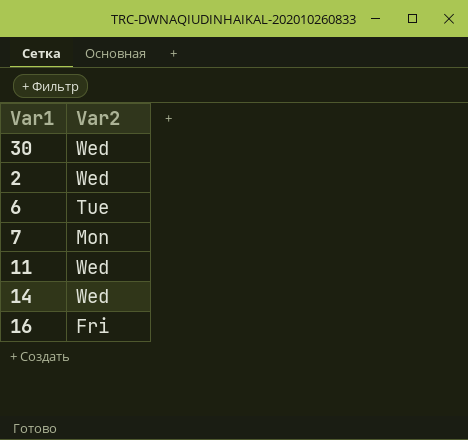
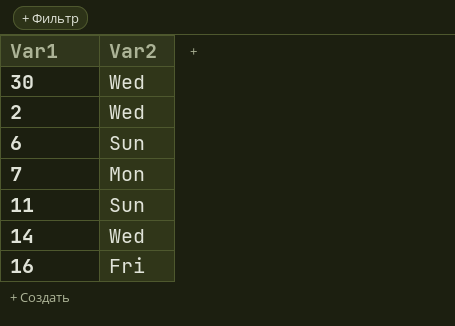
6 | Var2: Tue -> Sun
11 | Var2: Wed -> Sun

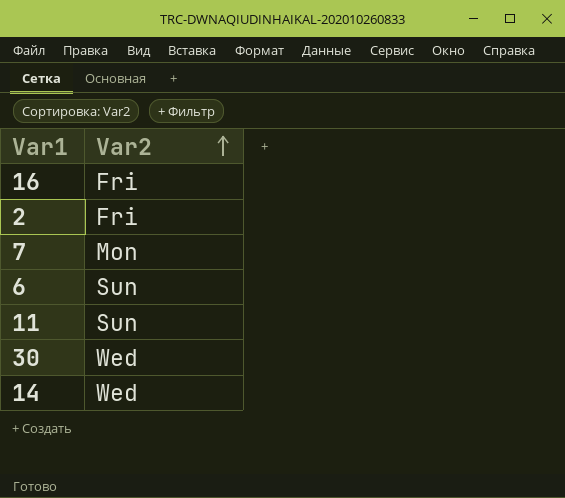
row order: none -> Var2 ascending
2 | Var2: Wed -> Fri

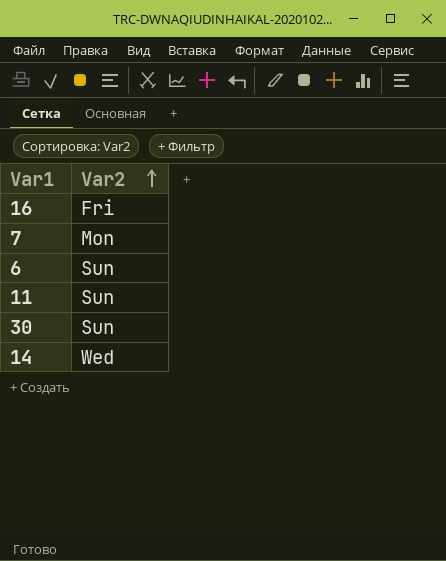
row 2: Fri -> none
30 | Var2: Wed -> Sun

